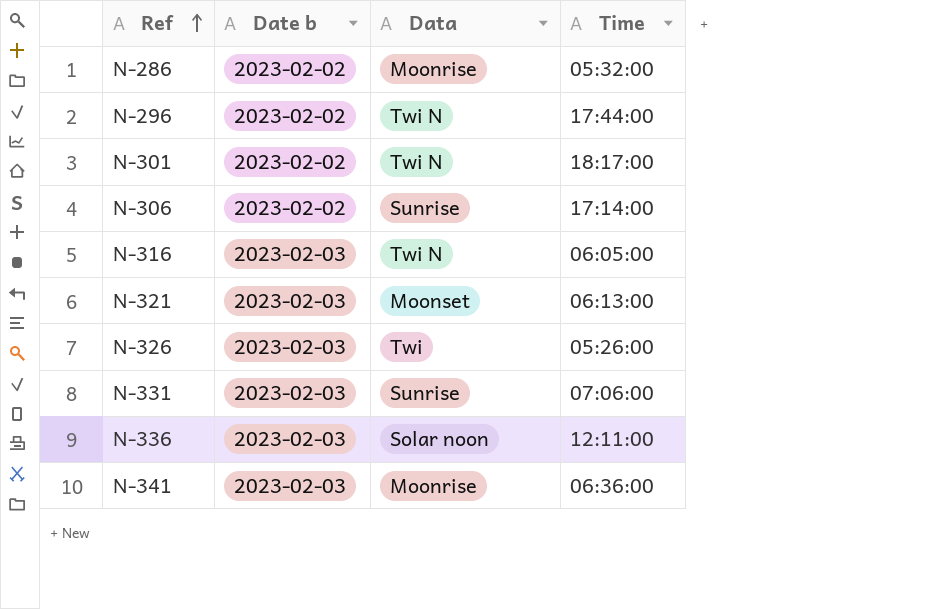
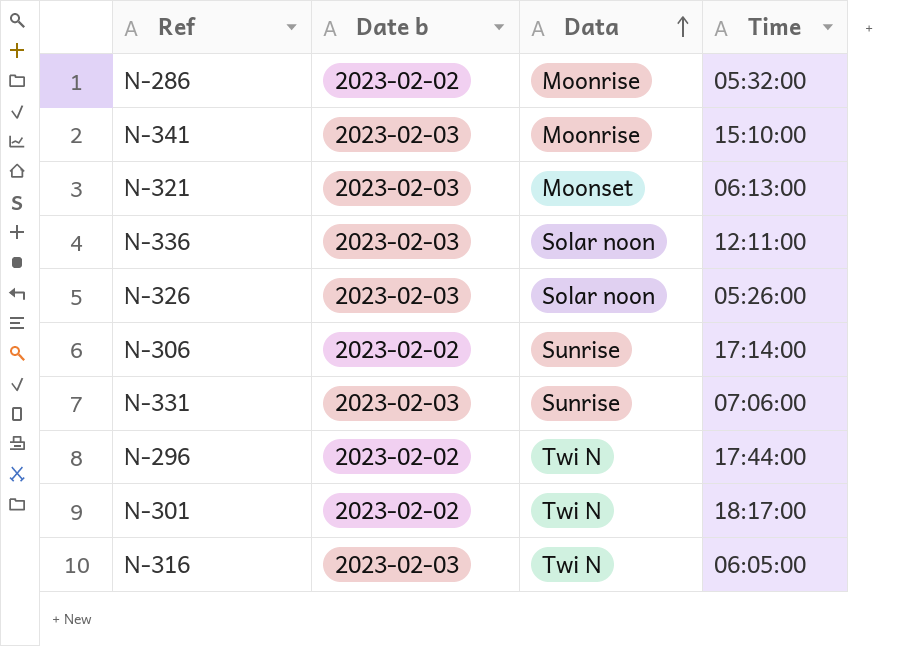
row order: Ref ascending -> Data ascending
N-341 | Time: 06:36:00 -> 15:10:00
N-326 | Data: Twi -> Solar noon

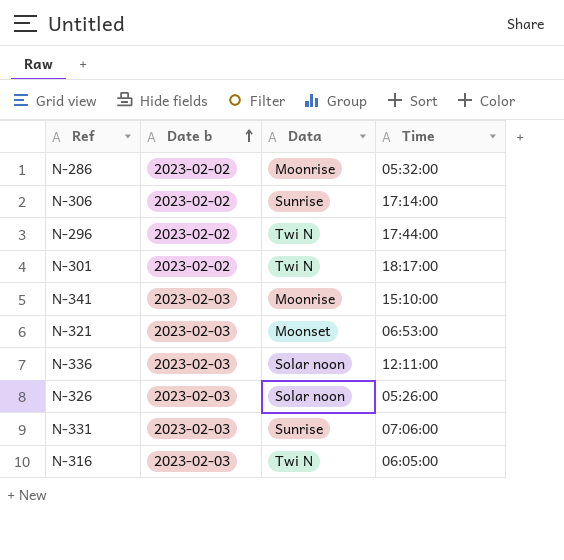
row order: Data ascending -> Date b ascending
N-321 | Time: 06:13:00 -> 06:53:00

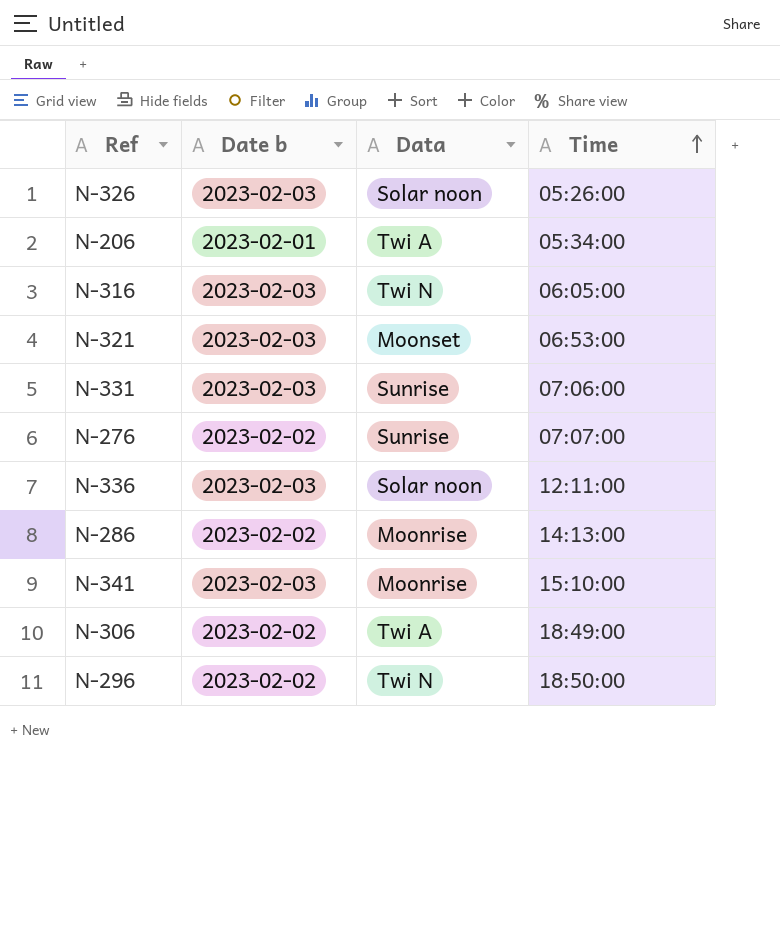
row order: Date b ascending -> Time ascending
row N-301: 2023-02-02 | Twi N | 18:17:00 -> none
row N-206: none -> 2023-02-01 | Twi A | 05:34:00
row N-276: none -> 2023-02-02 | Sunrise | 07:07:00
N-286 | Time: 05:32:00 -> 14:13:00
N-306 | Data: Sunrise -> Twi A
N-306 | Time: 17:14:00 -> 18:49:00
N-296 | Time: 17:44:00 -> 18:50:00

